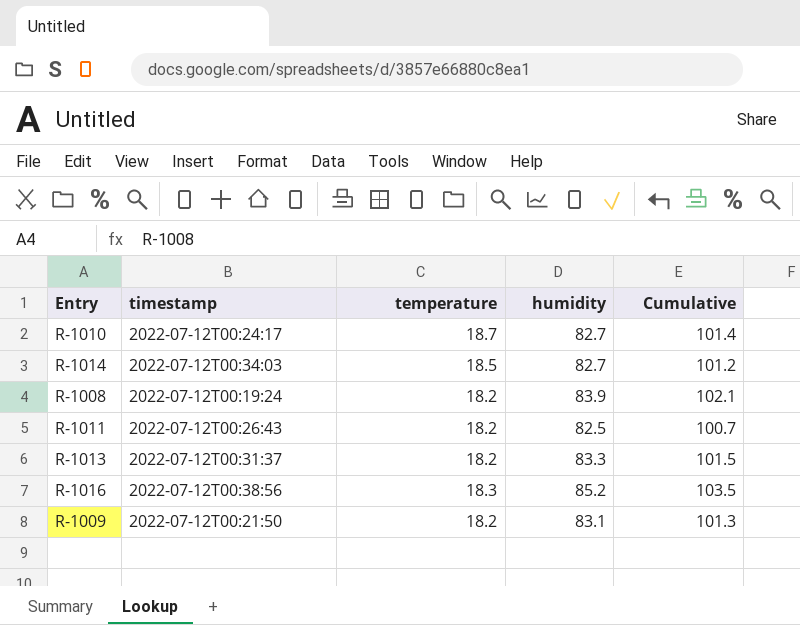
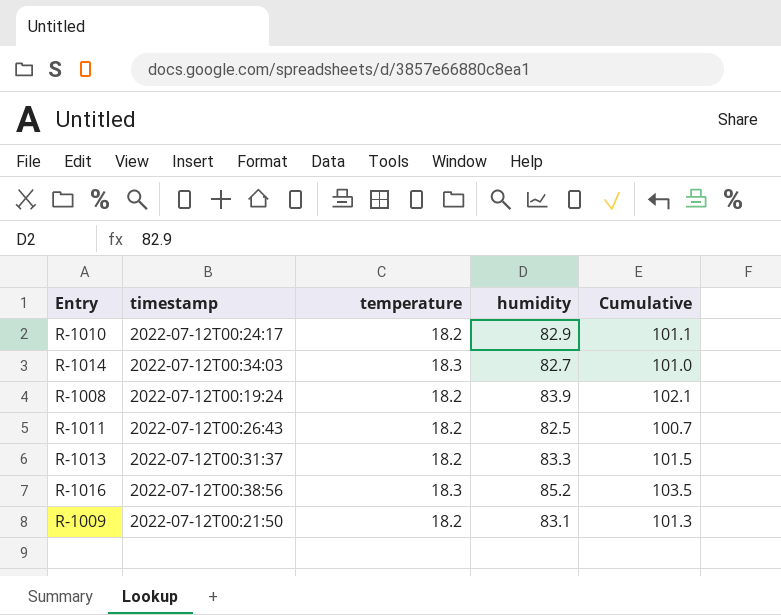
R-1010 | temperature: 18.7 -> 18.2
R-1010 | humidity: 82.7 -> 82.9
R-1010 | Cumulative: 101.4 -> 101.1
R-1014 | temperature: 18.5 -> 18.3
R-1014 | Cumulative: 101.2 -> 101.0

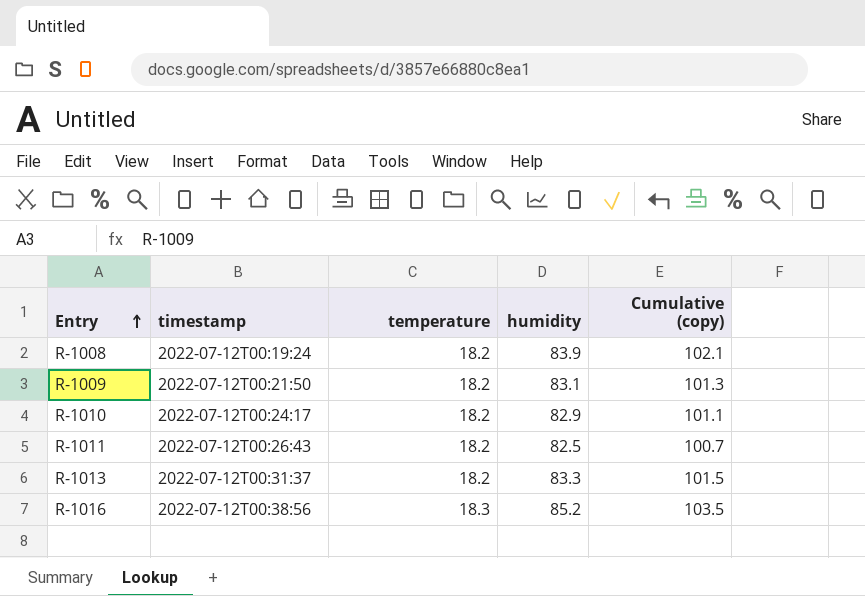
row order: none -> Entry ascending
column name: Cumulative -> Cumulative (copy)
row R-1014: 2022-07-12T00:34:03 | 18.3 | 82.7 | 101.0 -> none

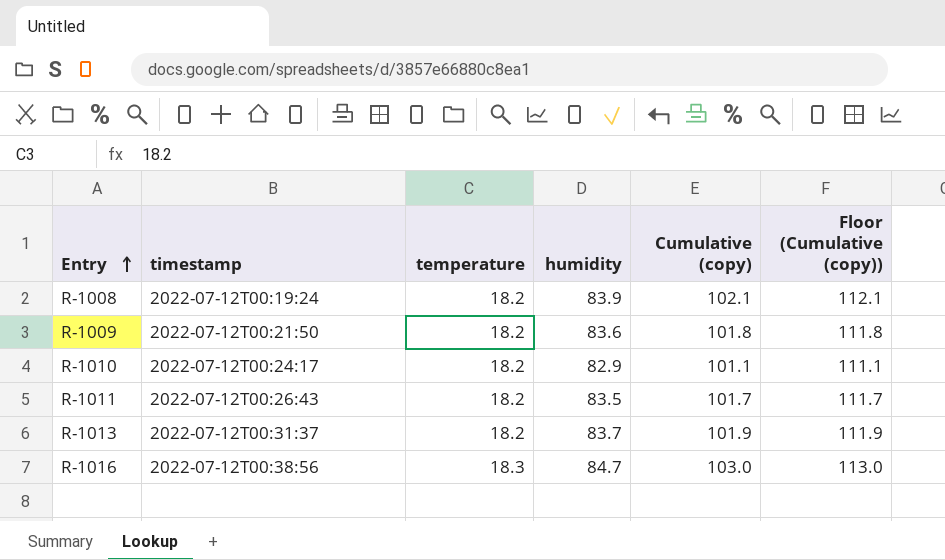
column Floor (Cumulative (copy)) | formula: none -> [Cumulative (copy)] + 10
R-1009 | humidity: 83.1 -> 83.6
R-1009 | Cumulative (copy): 101.3 -> 101.8
R-1011 | humidity: 82.5 -> 83.5
R-1011 | Cumulative (copy): 100.7 -> 101.7
R-1013 | humidity: 83.3 -> 83.7
R-1013 | Cumulative (copy): 101.5 -> 101.9
R-1016 | humidity: 85.2 -> 84.7
R-1016 | Cumulative (copy): 103.5 -> 103.0

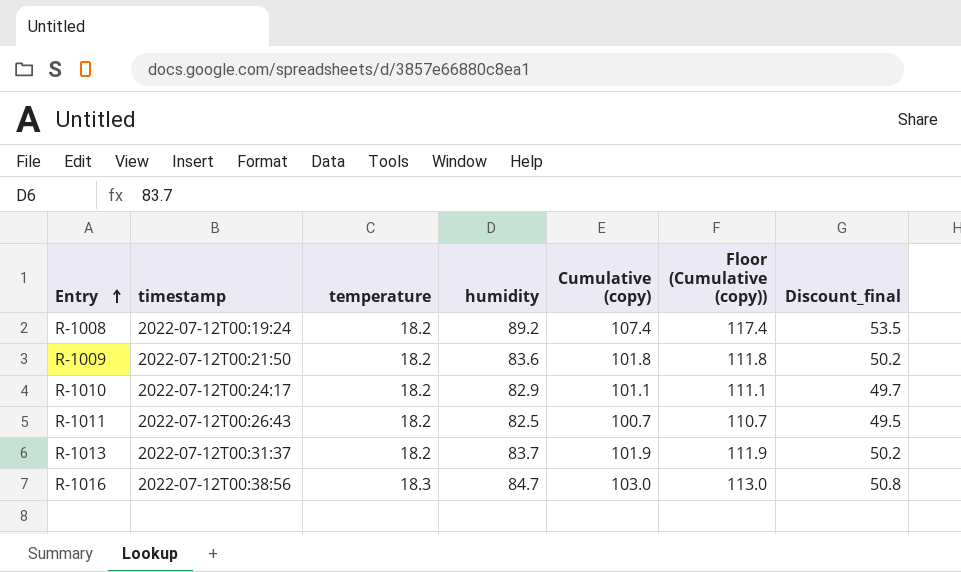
column Discount_final | formula: none -> [humidity] * 0.6
R-1008 | humidity: 83.9 -> 89.2
R-1008 | Cumulative (copy): 102.1 -> 107.4
R-1008 | Floor (Cumulative (copy)): 112.1 -> 117.4
R-1011 | humidity: 83.5 -> 82.5
R-1011 | Cumulative (copy): 101.7 -> 100.7
R-1011 | Floor (Cumulative (copy)): 111.7 -> 110.7

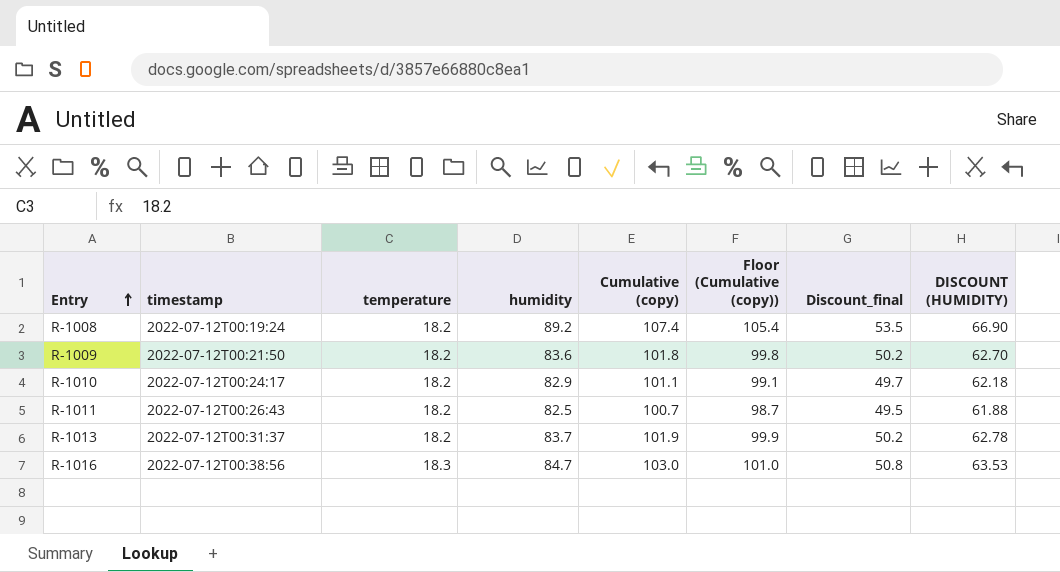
column Floor (Cumulative (copy)) | formula: [Cumulative (copy)] + 10 -> [Cumulative (copy)] - 2
column DISCOUNT (HUMIDITY) | formula: none -> [humidity] * 0.75

